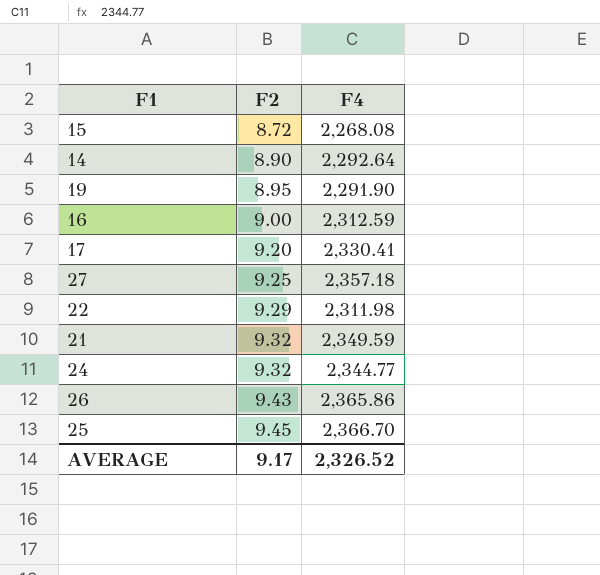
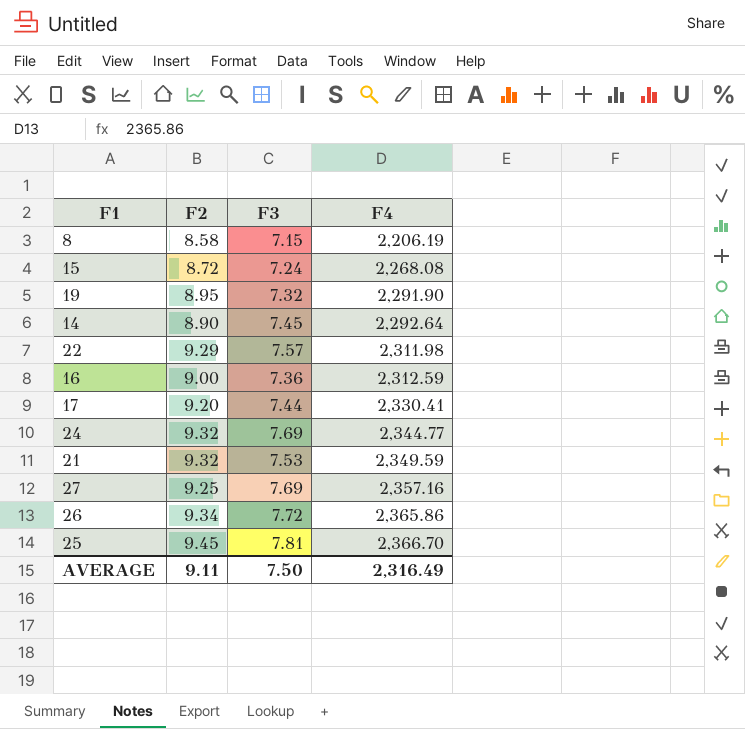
row order: F2 ascending -> F4 ascending
column F3 | position: none -> 3
row 8: none -> 8.58 | 7.15 | 2,206.19
27 | F4: 2,357.18 -> 2,357.16
26 | F2: 9.43 -> 9.34
AVERAGE | F2: 9.17 -> 9.11
AVERAGE | F4: 2,326.52 -> 2,316.49

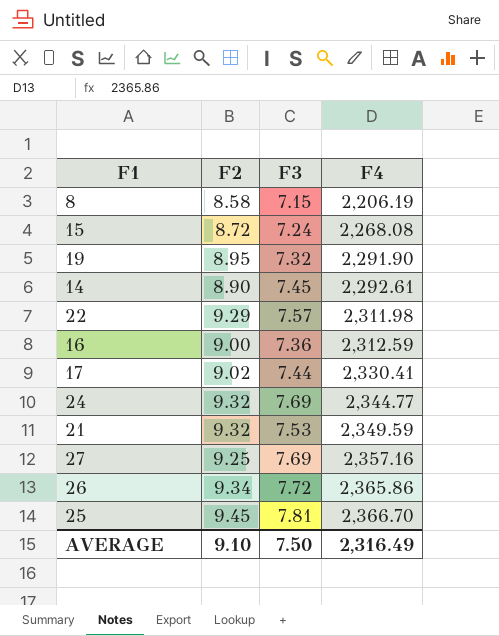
14 | F4: 2,292.64 -> 2,292.61
17 | F2: 9.20 -> 9.02
AVERAGE | F2: 9.11 -> 9.10

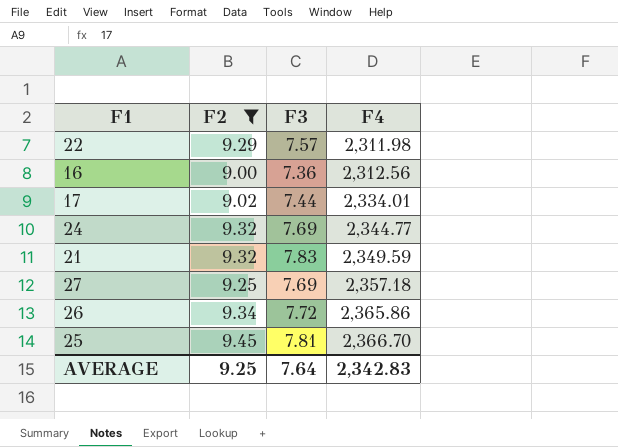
filter: none -> F2 >= 9.00
16 | F4: 2,312.59 -> 2,312.56
17 | F4: 2,330.41 -> 2,334.01
21 | F3: 7.53 -> 7.83
27 | F4: 2,357.16 -> 2,357.18
AVERAGE | F2: 9.10 -> 9.25
AVERAGE | F3: 7.50 -> 7.64
AVERAGE | F4: 2,316.49 -> 2,342.83

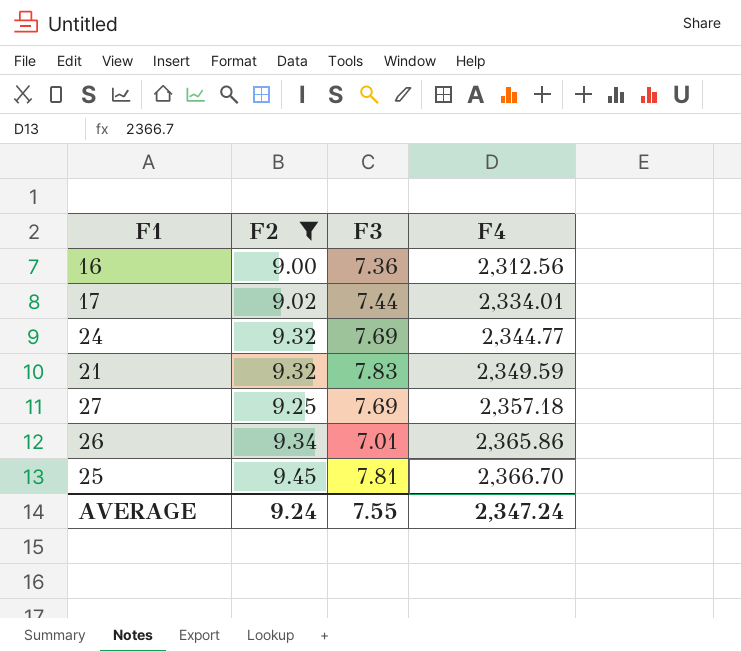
row 22: 9.29 | 7.57 | 2,311.98 -> none
26 | F3: 7.72 -> 7.01
AVERAGE | F2: 9.25 -> 9.24
AVERAGE | F3: 7.64 -> 7.55
AVERAGE | F4: 2,342.83 -> 2,347.24

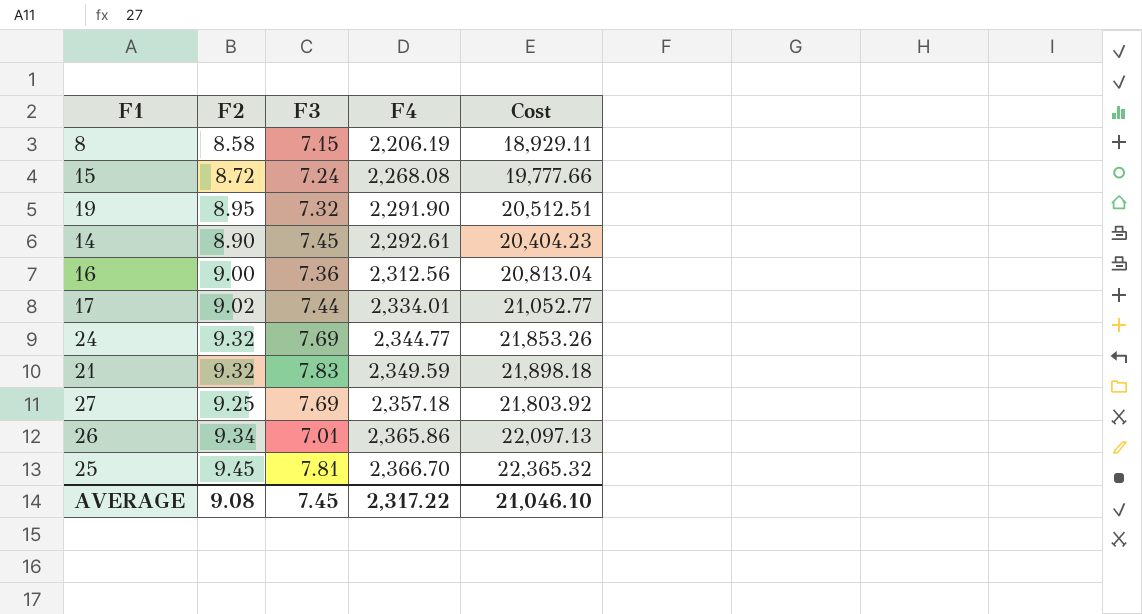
filter: F2 >= 9.00 -> none
column Cost | formula: none -> [F2] * [F4]
AVERAGE | F2: 9.24 -> 9.08
AVERAGE | F3: 7.55 -> 7.45
AVERAGE | F4: 2,347.24 -> 2,317.22

